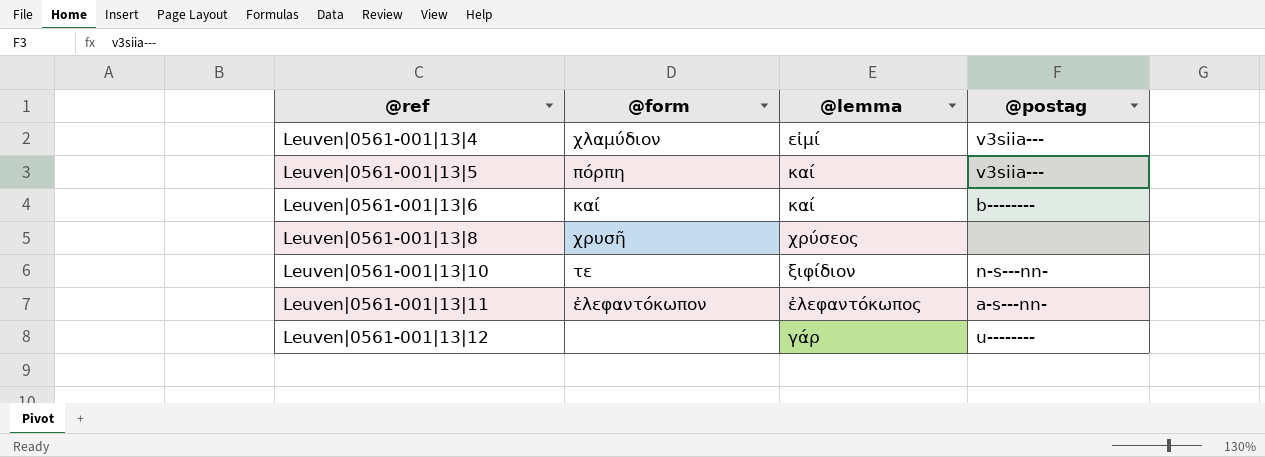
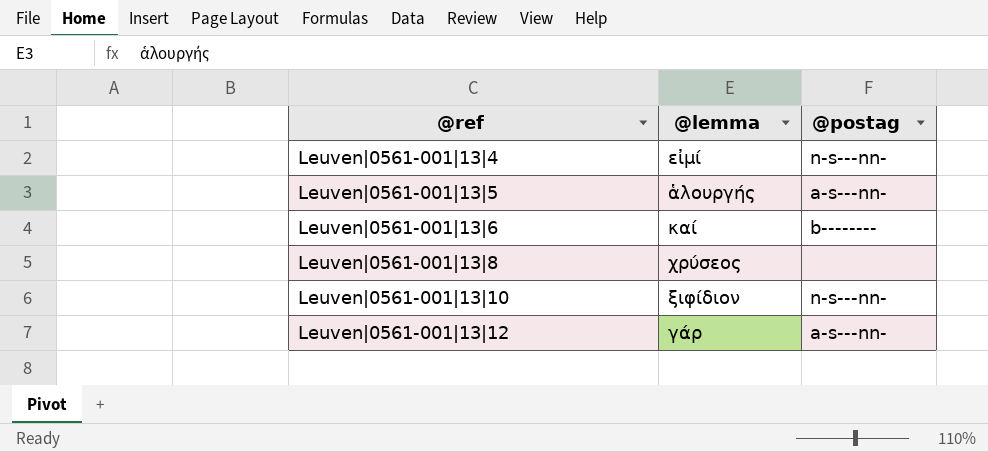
column @form | position: 2 -> none
row Leuven|0561-001|13|11: ἐλεφαντόκωπον | ἐλεφαντόκωπος | a-s---nn- -> none
Leuven|0561-001|13|4 | @postag: v3siia--- -> n-s---nn-
Leuven|0561-001|13|5 | @lemma: καί -> ἁλουργής
Leuven|0561-001|13|5 | @postag: v3siia--- -> a-s---nn-
Leuven|0561-001|13|12 | @postag: u-------- -> a-s---nn-

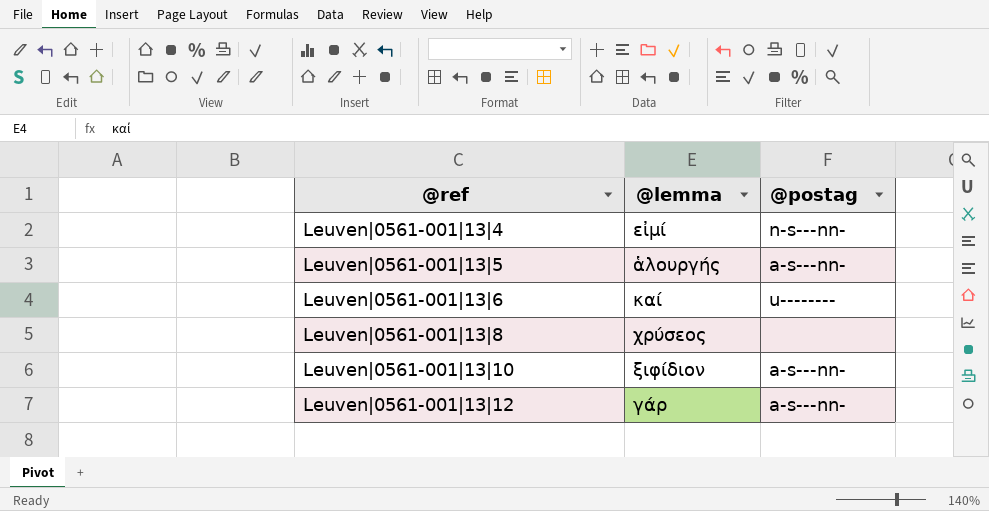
Leuven|0561-001|13|6 | @postag: b-------- -> u--------
Leuven|0561-001|13|10 | @postag: n-s---nn- -> a-s---nn-

